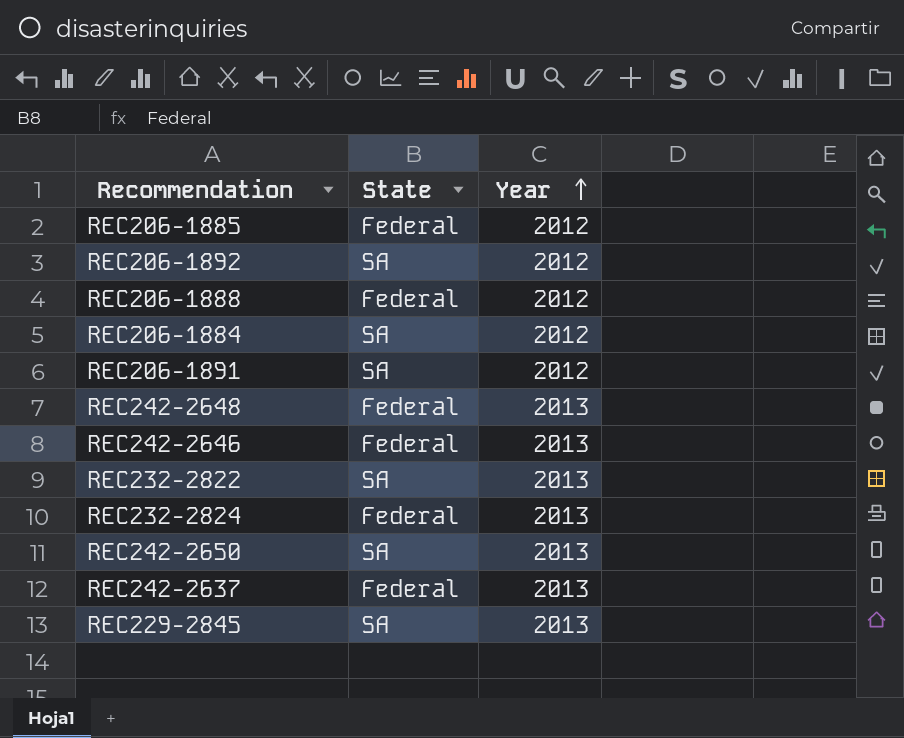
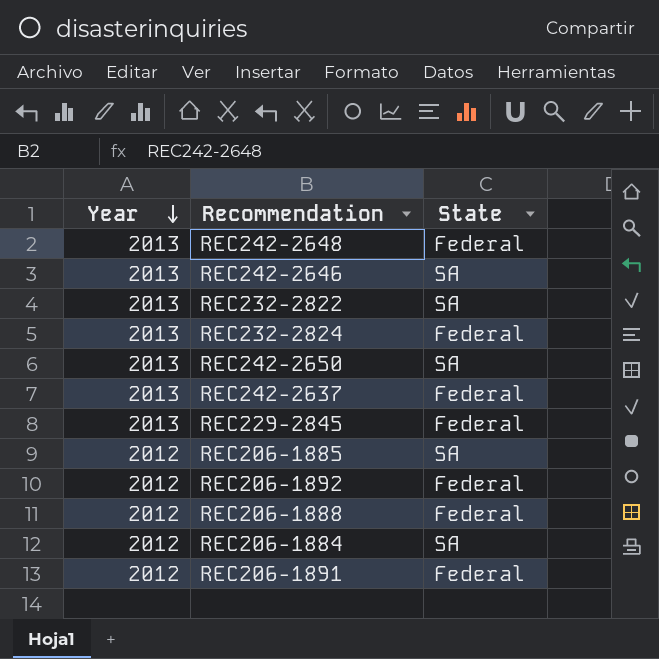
row order: Year ascending -> Year descending
column Year | position: 3 -> 1
REC242-2646 | State: Federal -> SA
REC229-2845 | State: SA -> Federal
REC206-1885 | State: Federal -> SA
REC206-1892 | State: SA -> Federal
REC206-1891 | State: SA -> Federal

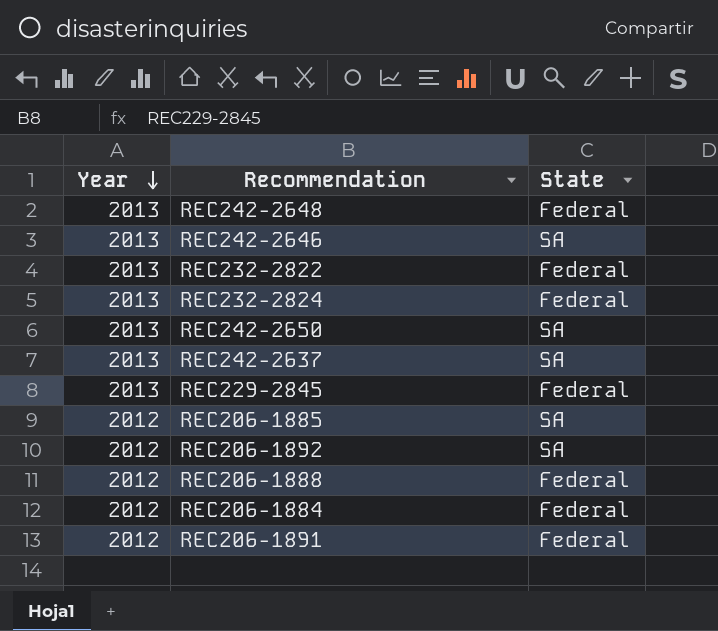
REC232-2822 | State: SA -> Federal
REC242-2637 | State: Federal -> SA
REC206-1892 | State: Federal -> SA
REC206-1884 | State: SA -> Federal

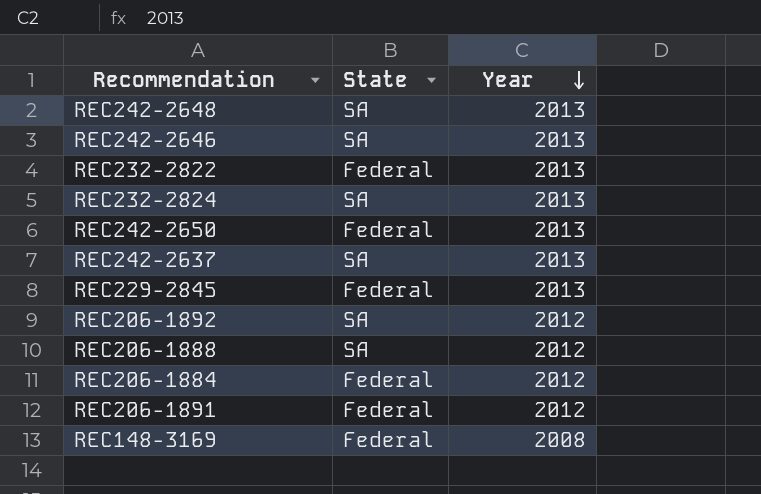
column Year | position: 1 -> 3
row REC206-1885: 2012 | SA -> none
REC242-2648 | State: Federal -> SA
REC232-2824 | State: Federal -> SA
REC242-2650 | State: SA -> Federal
REC206-1888 | State: Federal -> SA
row REC148-3169: none -> Federal | 2008

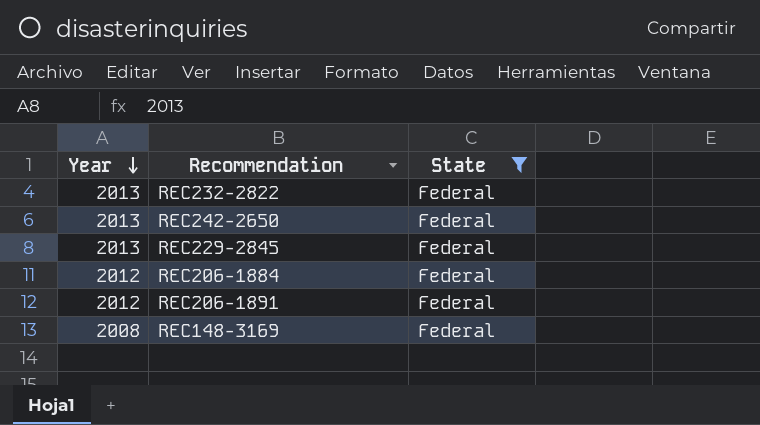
filter: none -> State = Federal
column Year | position: 3 -> 1

